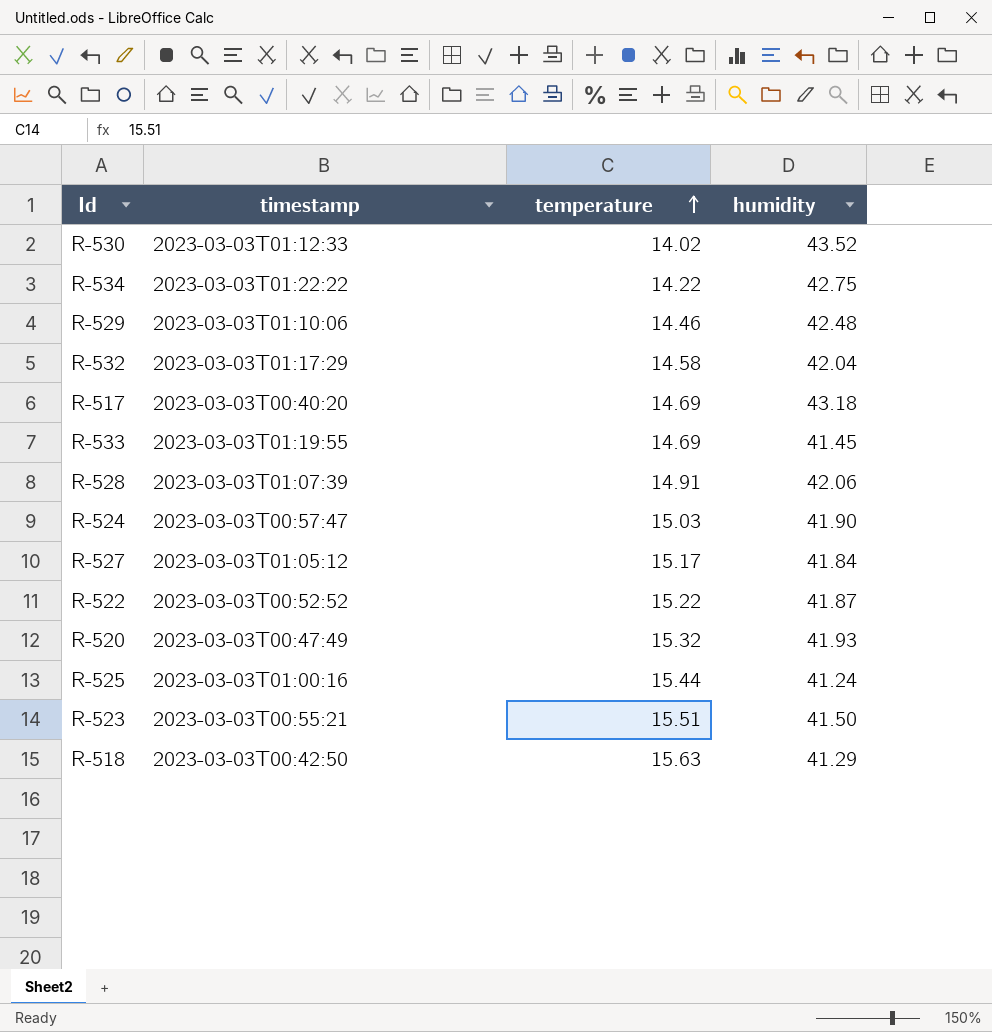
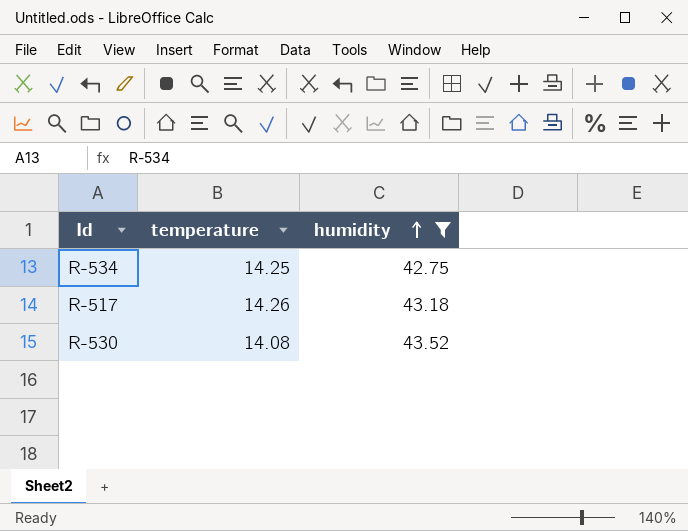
filter: none -> humidity >= 42.75
row order: temperature ascending -> humidity ascending
column timestamp | position: 2 -> none
R-534 | temperature: 14.22 -> 14.25
R-517 | temperature: 14.69 -> 14.26
R-530 | temperature: 14.02 -> 14.08

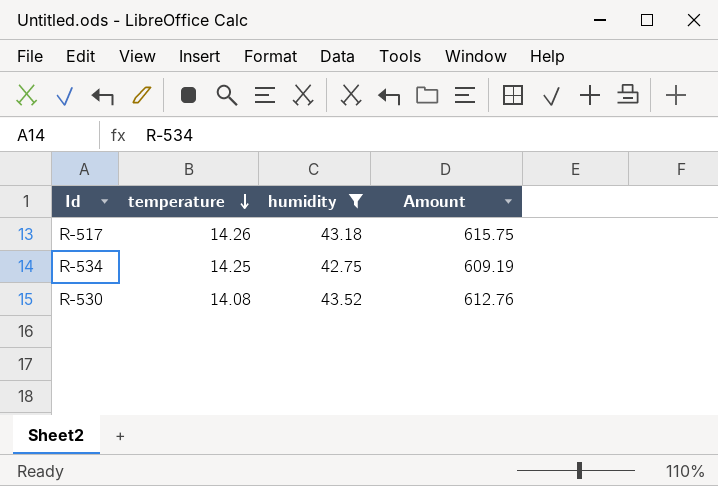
row order: humidity ascending -> temperature descending
column Amount | formula: none -> [temperature] * [humidity]

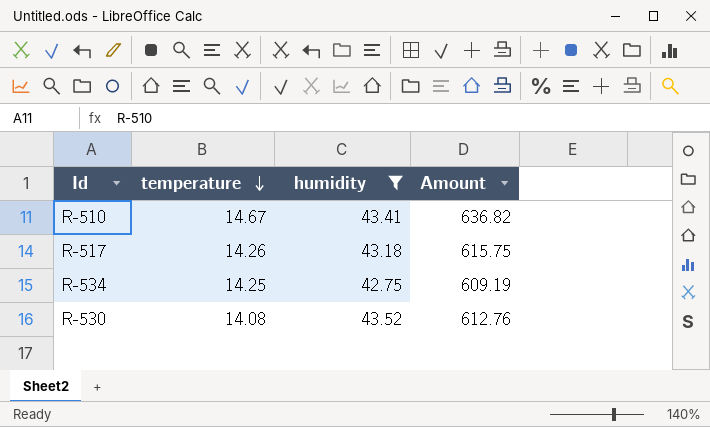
row R-510: none -> 14.67 | 43.41 | 636.82

